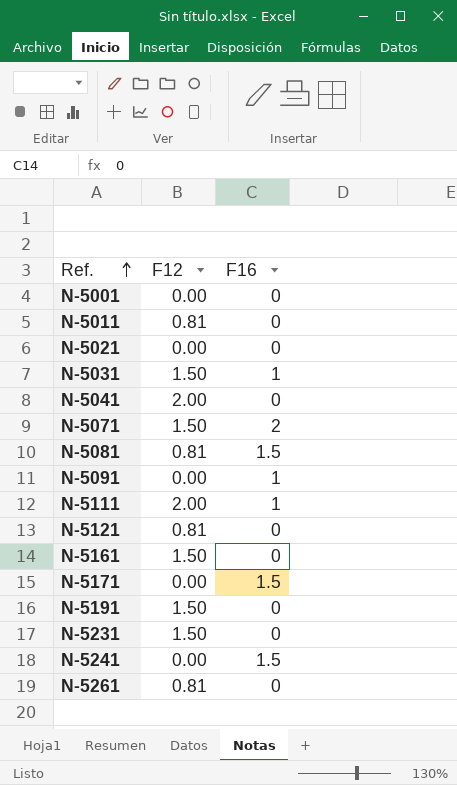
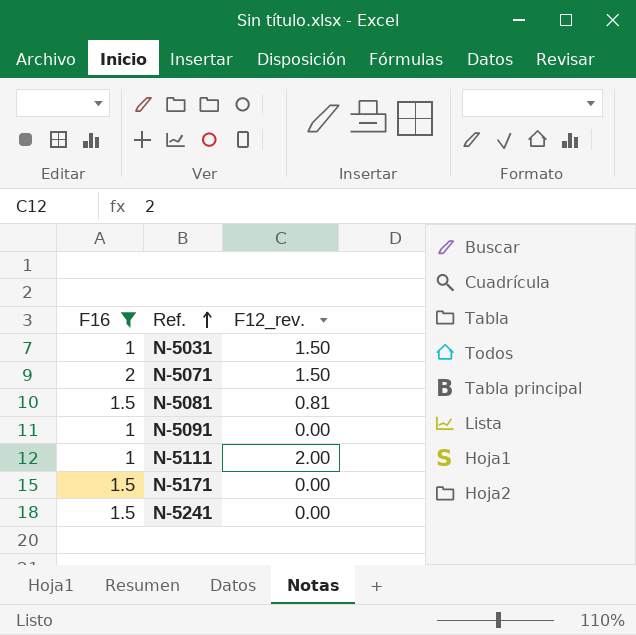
filter: none -> F16 != 0
column F16 | position: 3 -> 1
column name: F12 -> F12_rev.

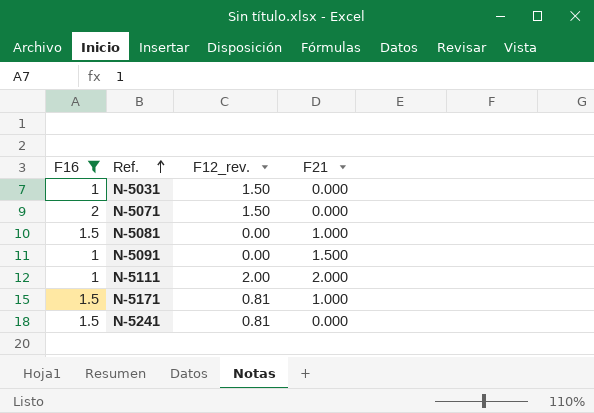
column F21 | position: none -> 4
N-5081 | F12_rev.: 0.81 -> 0.00
N-5171 | F12_rev.: 0.00 -> 0.81
N-5241 | F12_rev.: 0.00 -> 0.81

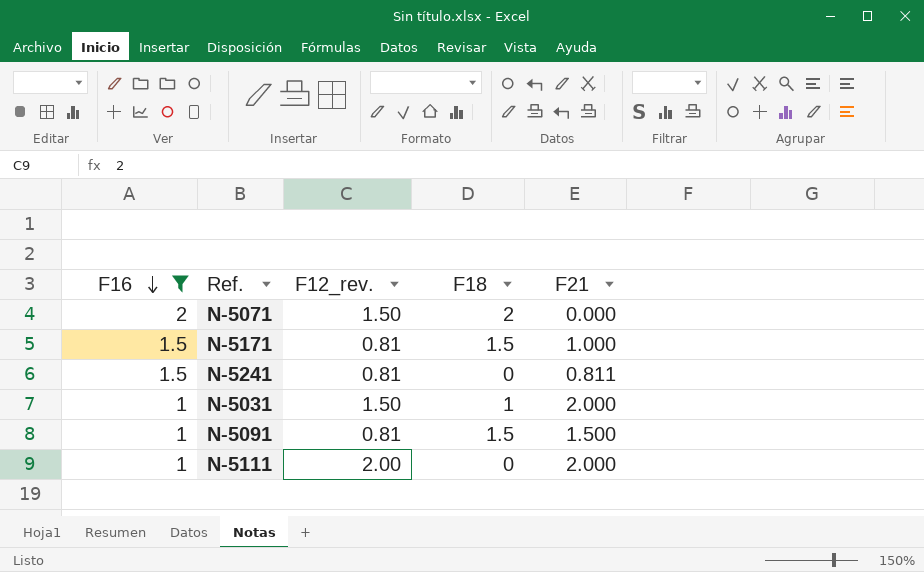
row order: Ref. ascending -> F16 descending
column F18 | position: none -> 4
row N-5081: 1.5 | 0.00 | 1.000 -> none
N-5241 | F21: 0.000 -> 0.811
N-5031 | F21: 0.000 -> 2.000
N-5091 | F12_rev.: 0.00 -> 0.81

